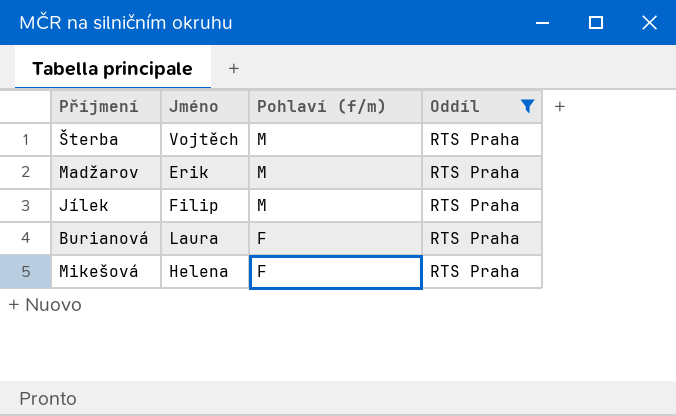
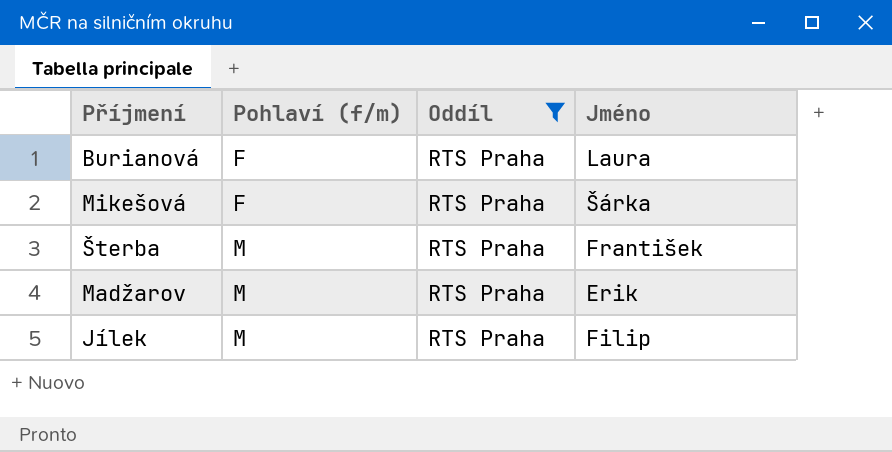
row order: Pohlaví (f/m) descending -> Pohlaví (f/m) ascending
column Jméno | position: 2 -> 4
Mikešová | Jméno: Helena -> Šárka
Šterba | Jméno: Vojtěch -> František

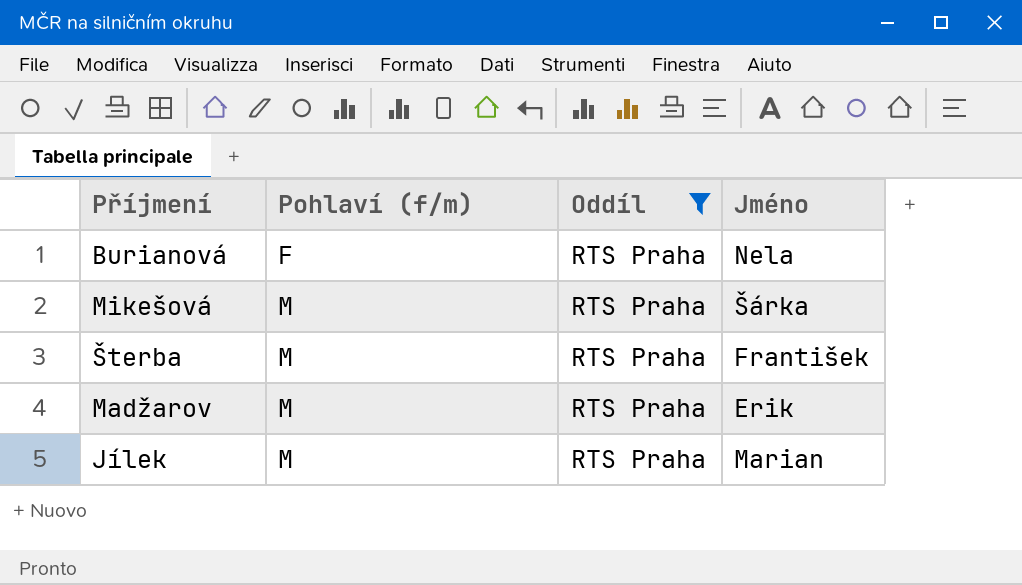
Burianová | Jméno: Laura -> Nela
Mikešová | Pohlaví (f/m): F -> M
Jílek | Jméno: Filip -> Marian

